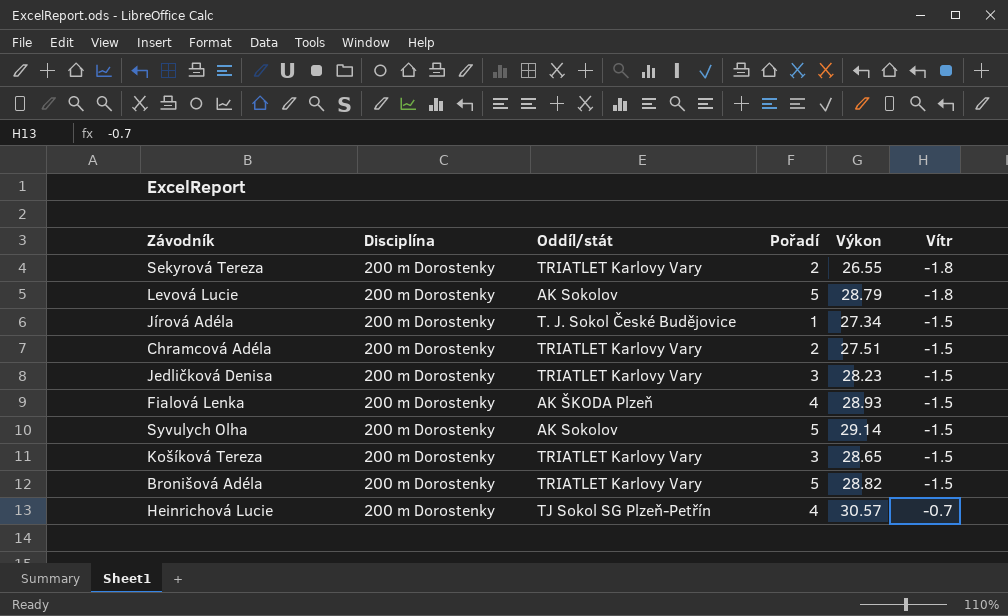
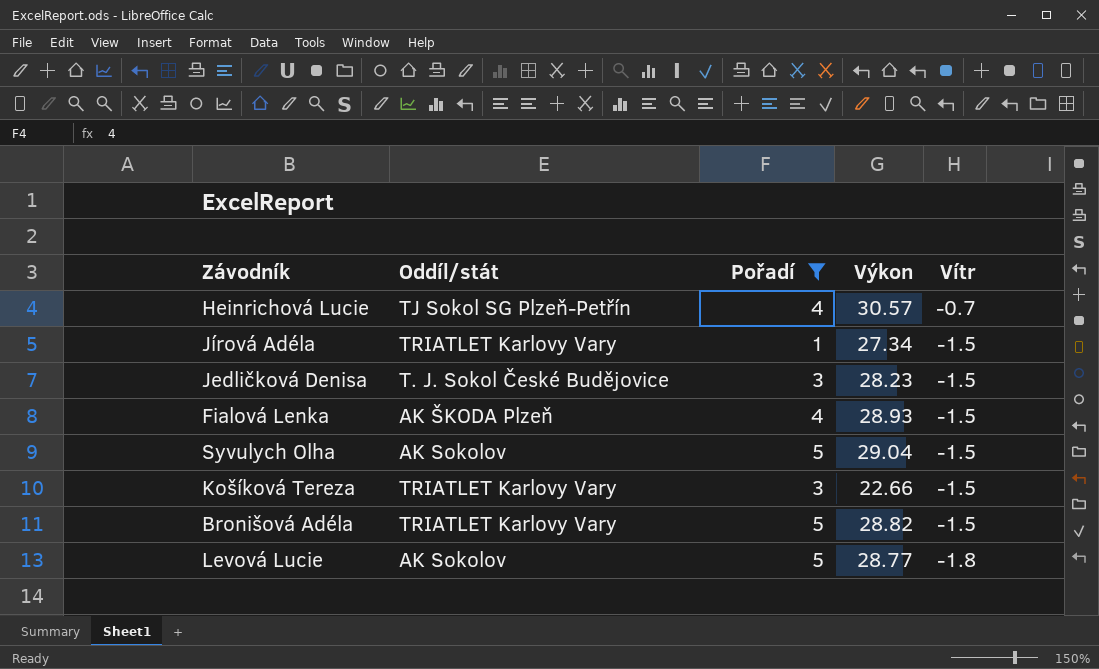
filter: none -> Pořadí != 2
row order: Vítr ascending -> Vítr descending
column Disciplína | position: 2 -> none
Jírová Adéla | Oddíl/stát: T. J. Sokol České Budějovice -> TRIATLET Karlovy Vary
Jedličková Denisa | Oddíl/stát: TRIATLET Karlovy Vary -> T. J. Sokol České Budějovice
Syvulych Olha | Výkon: 29.14 -> 29.04
Košíková Tereza | Výkon: 28.65 -> 22.66
Levová Lucie | Výkon: 28.79 -> 28.77

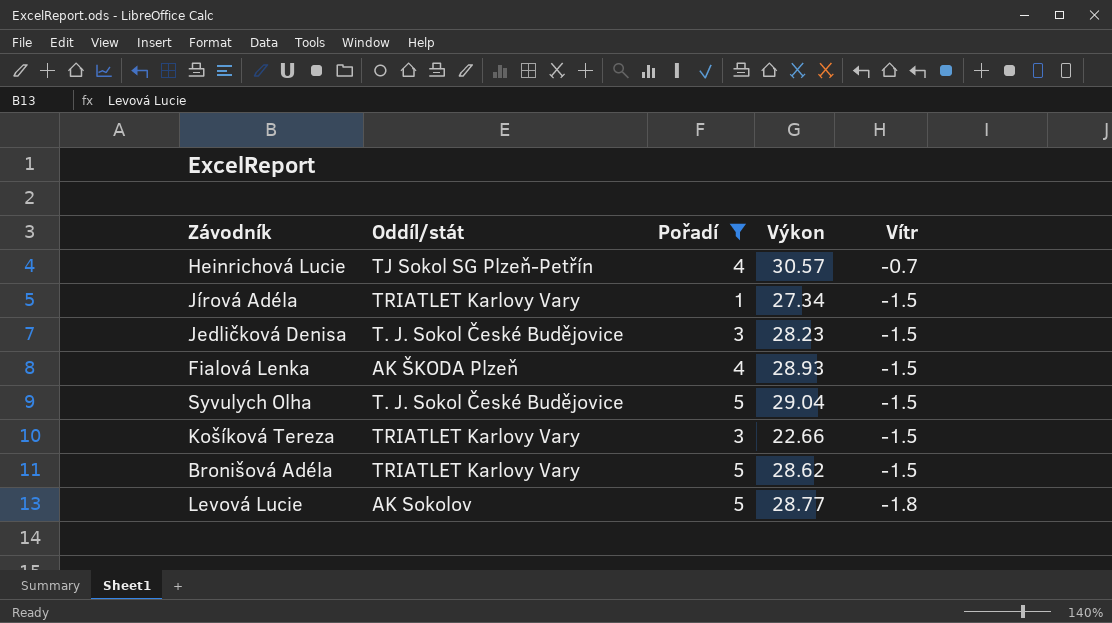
Syvulych Olha | Oddíl/stát: AK Sokolov -> T. J. Sokol České Budějovice
Bronišová Adéla | Výkon: 28.82 -> 28.62

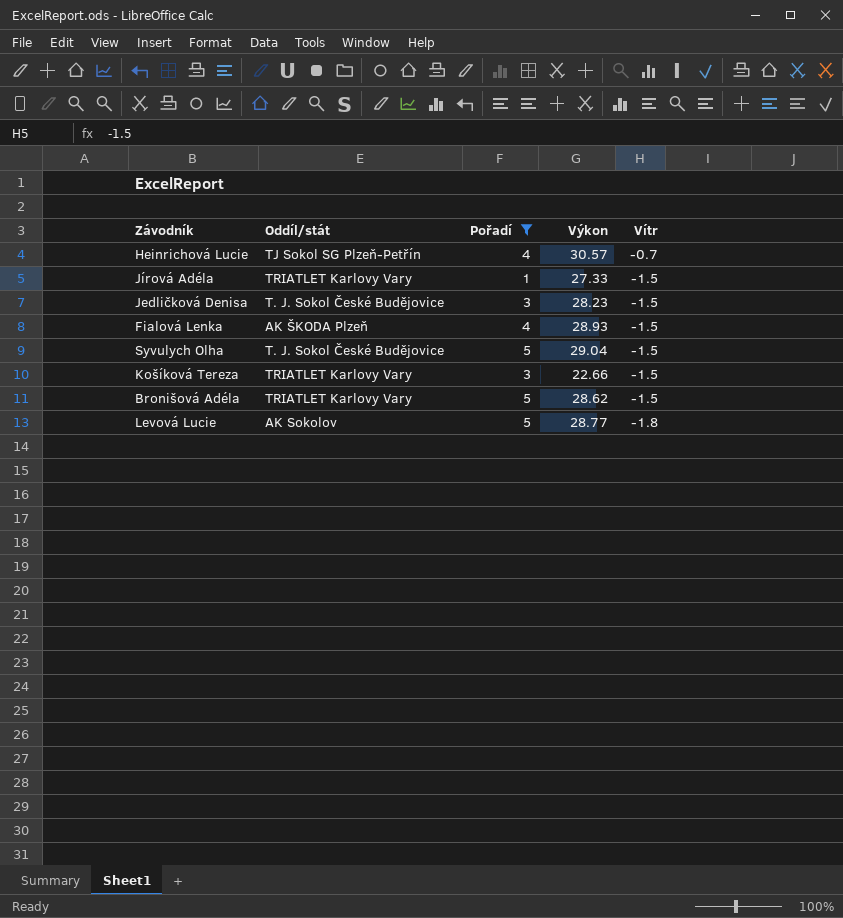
Jírová Adéla | Výkon: 27.34 -> 27.33

